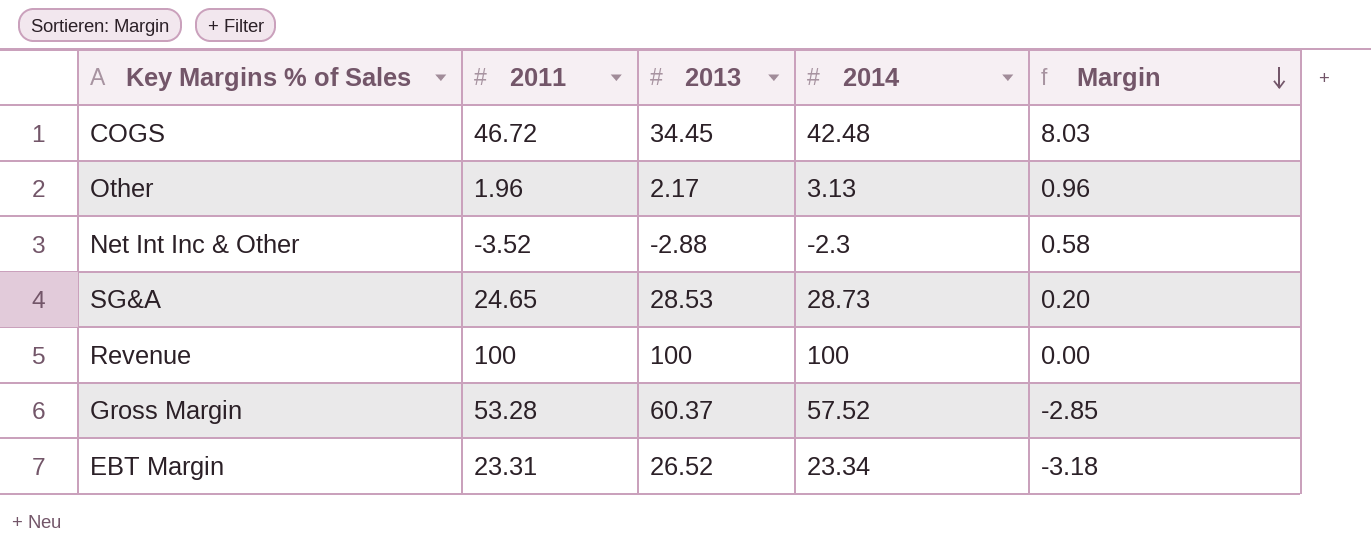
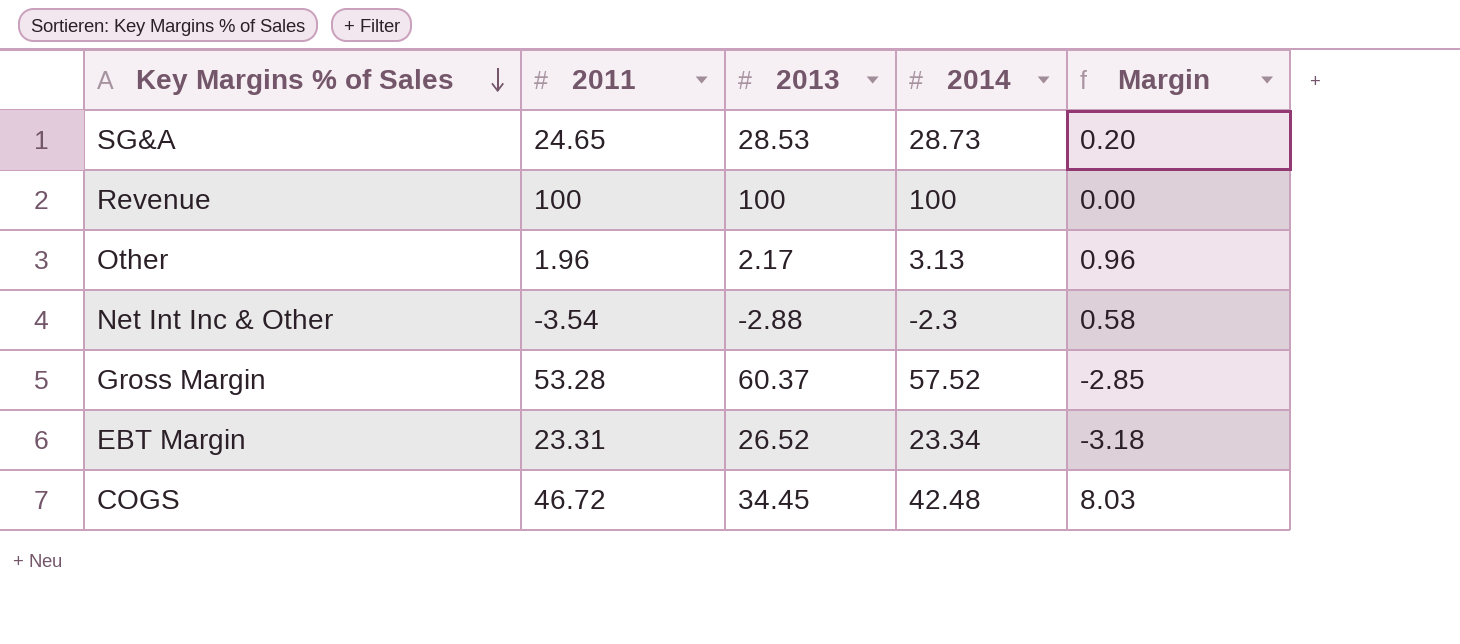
row order: Margin descending -> Key Margins % of Sales descending
Net Int Inc & Other | 2011: -3.52 -> -3.54

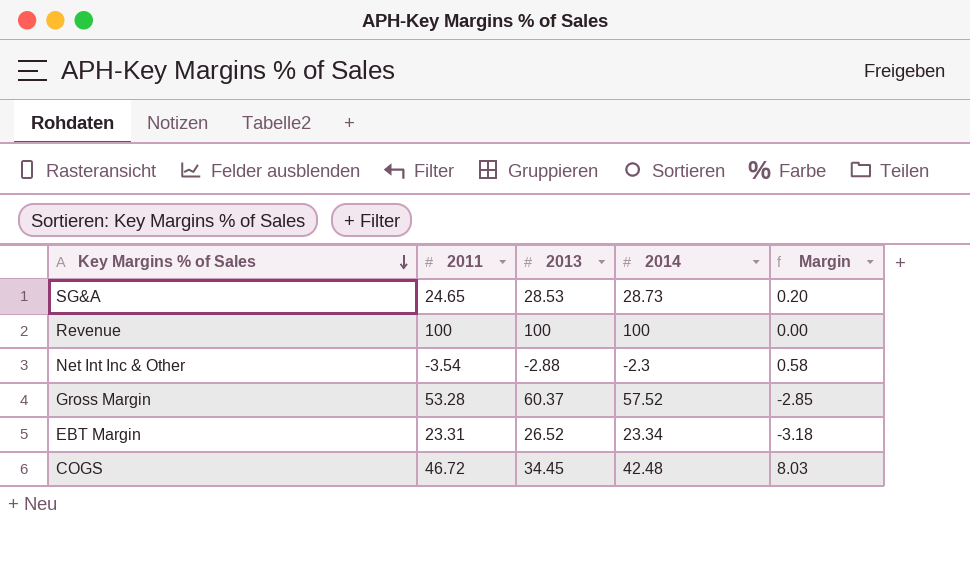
row Other: 1.96 | 2.17 | 3.13 | 0.96 -> none

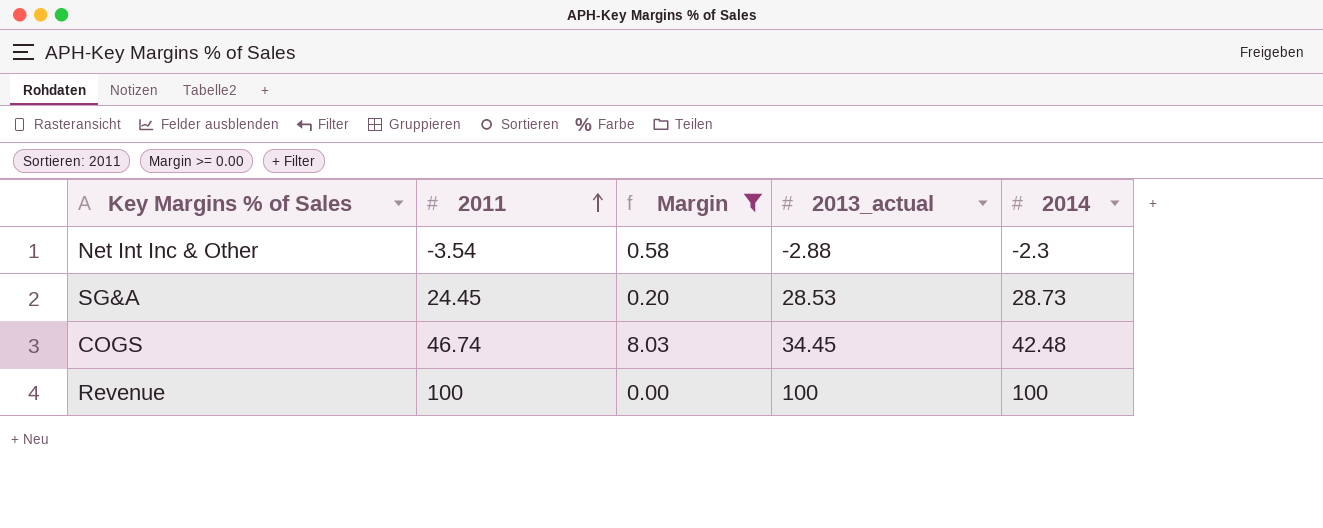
filter: none -> Margin >= 0.00
row order: Key Margins % of Sales descending -> 2011 ascending
column Margin | position: 5 -> 3
column name: 2013 -> 2013_actual
SG&A | 2011: 24.65 -> 24.45
COGS | 2011: 46.72 -> 46.74

